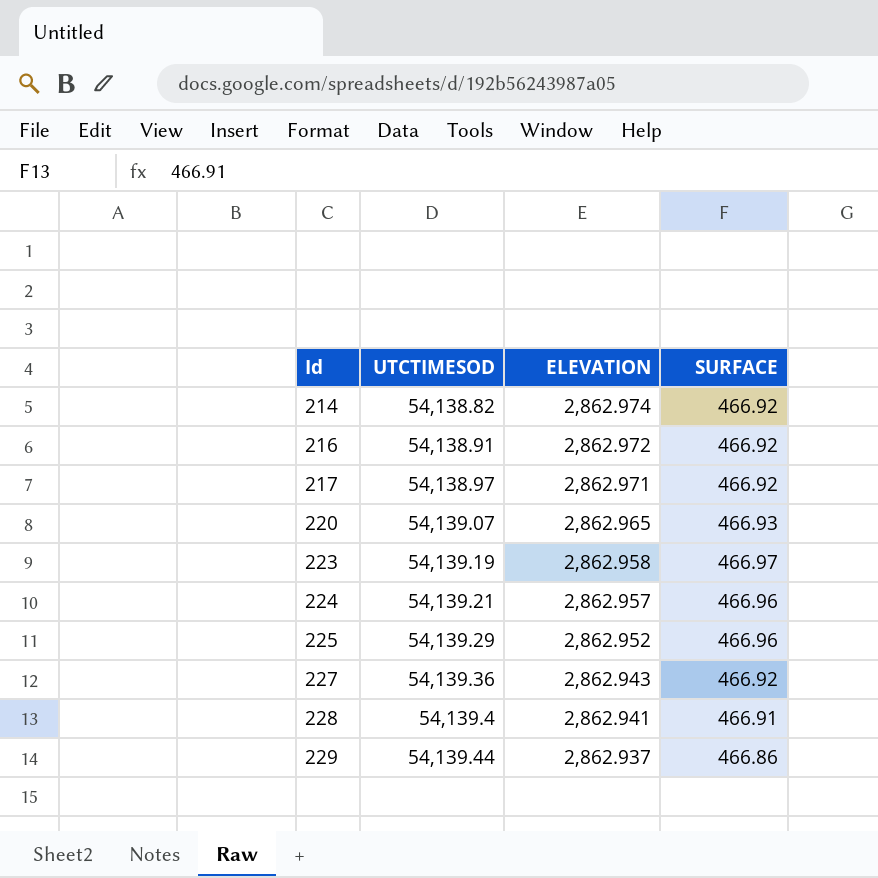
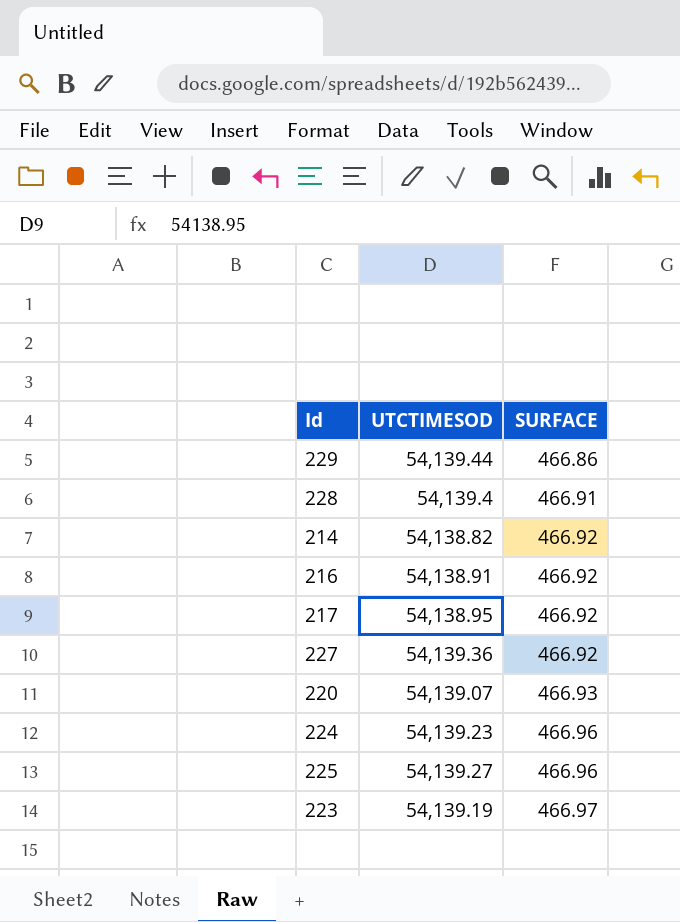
row order: Id ascending -> SURFACE ascending
column ELEVATION | position: 3 -> none
217 | UTCTIMESOD: 54,138.97 -> 54,138.95
224 | UTCTIMESOD: 54,139.21 -> 54,139.23
225 | UTCTIMESOD: 54,139.29 -> 54,139.27

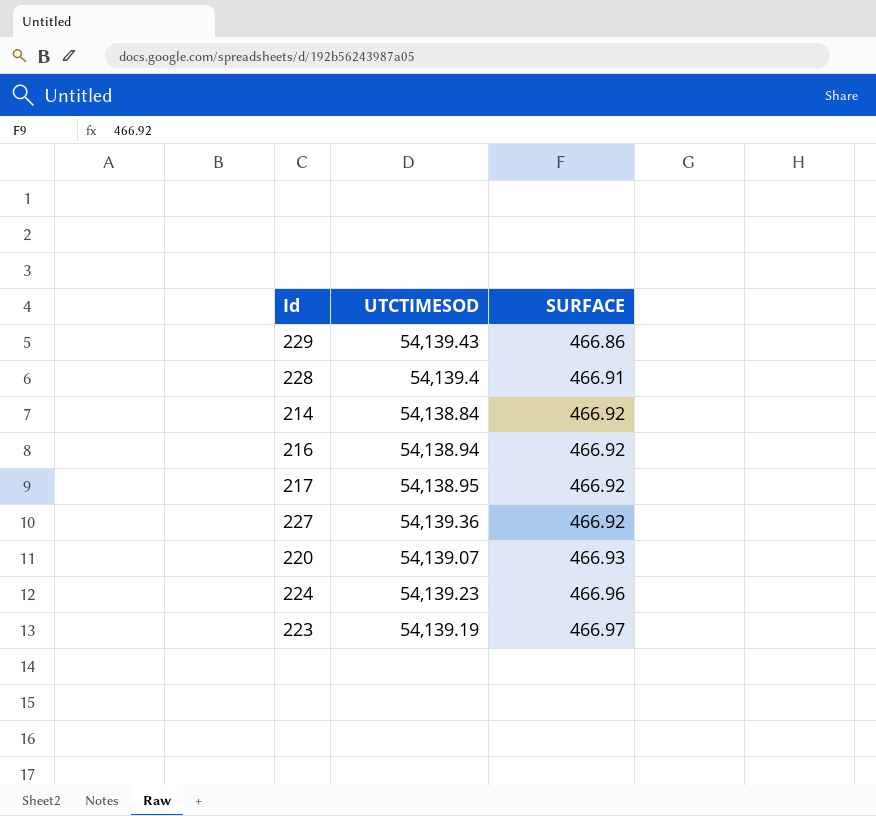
row 225: 54,139.27 | 466.96 -> none
229 | UTCTIMESOD: 54,139.44 -> 54,139.43
214 | UTCTIMESOD: 54,138.82 -> 54,138.84
216 | UTCTIMESOD: 54,138.91 -> 54,138.94

